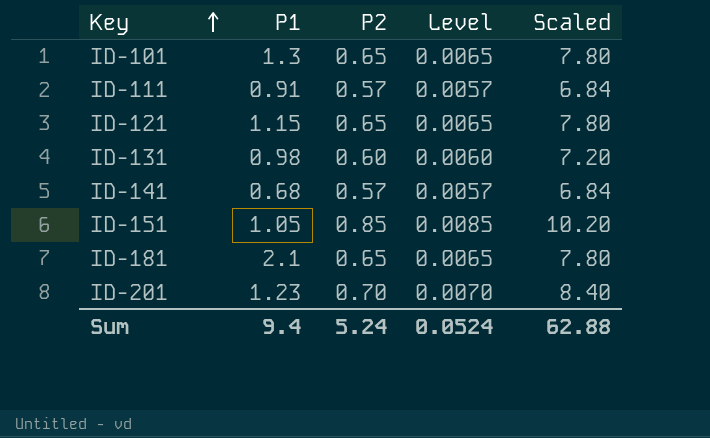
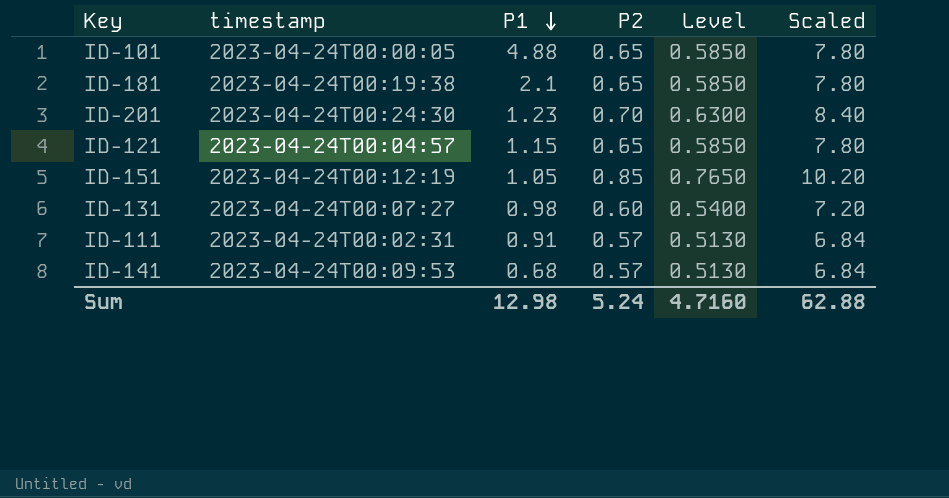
row order: Key ascending -> P1 descending
column timestamp | position: none -> 2
column Level | formula: [P2] * 0.01 -> [P2] * 0.9
ID-101 | P1: 1.3 -> 4.88
Sum | P1: 9.4 -> 12.98
Sum | Level: 0.0524 -> 4.7160

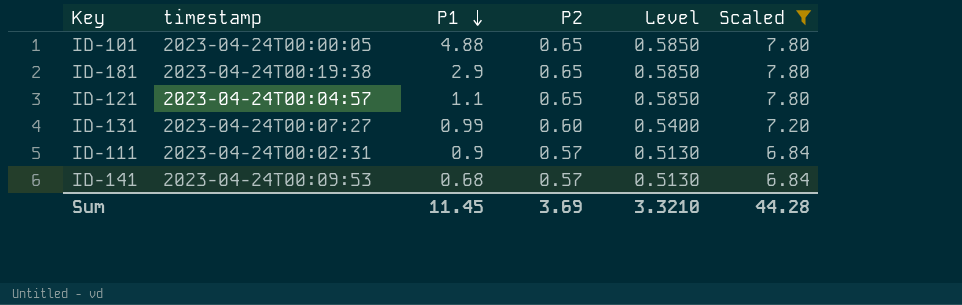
filter: none -> Scaled <= 7.80
ID-181 | P1: 2.1 -> 2.9
ID-121 | P1: 1.15 -> 1.1
ID-131 | P1: 0.98 -> 0.99
ID-111 | P1: 0.91 -> 0.9
Sum | P1: 12.98 -> 11.45
Sum | P2: 5.24 -> 3.69
Sum | Level: 4.7160 -> 3.3210
Sum | Scaled: 62.88 -> 44.28

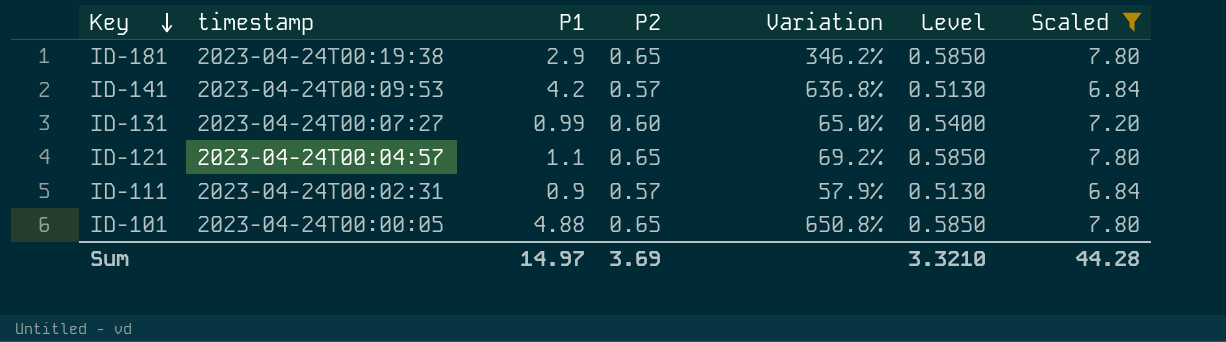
row order: P1 descending -> Key descending
column Variation | formula: none -> ([P1] - [P2]) / [P2]
ID-141 | P1: 0.68 -> 4.2
Sum | P1: 11.45 -> 14.97

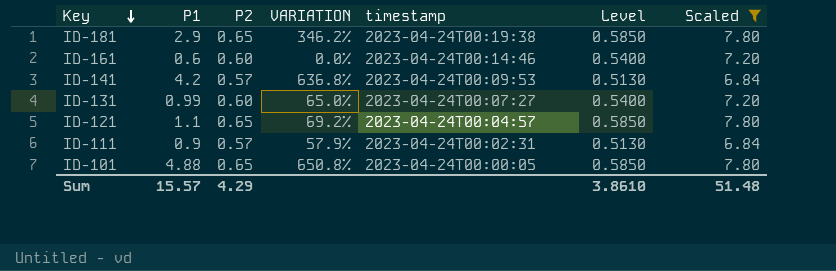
column name: Variation -> VARIATION
column timestamp | position: 2 -> 5
row ID-161: none -> 0.6 | 0.60 | 0.0% | 2023-04-24T00:14:46 | 0.5400 | 7.20
Sum | P1: 14.97 -> 15.57
Sum | P2: 3.69 -> 4.29
Sum | Level: 3.3210 -> 3.8610
Sum | Scaled: 44.28 -> 51.48

